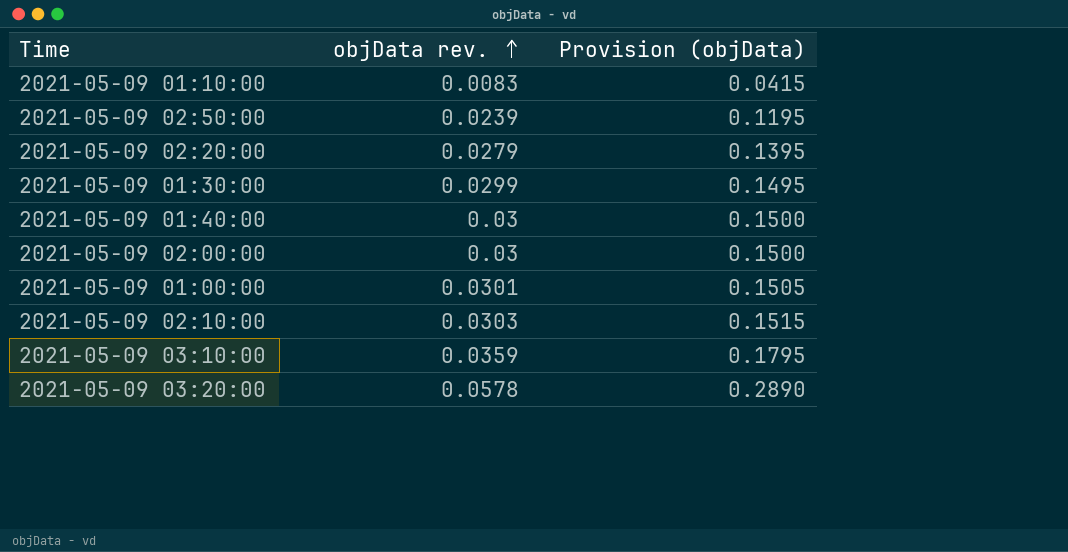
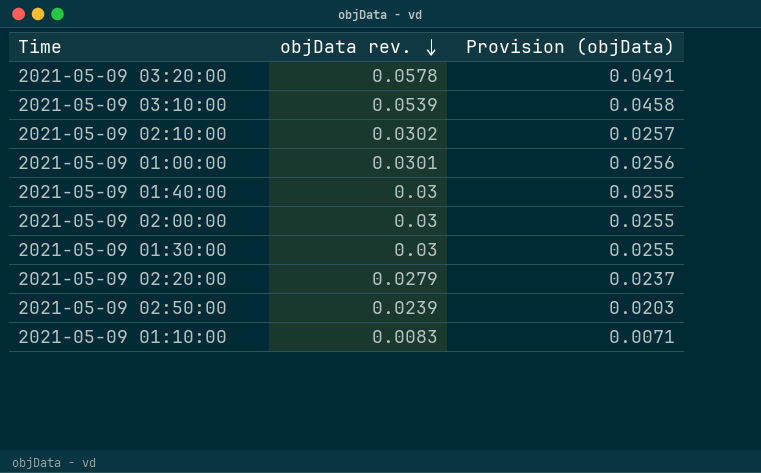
row order: objData rev. ascending -> objData rev. descending
column Provision (objData) | formula: [objData rev.] * 5 -> [objData rev.] * 0.85
2021-05-09 03:10:00 | objData rev.: 0.0359 -> 0.0539
2021-05-09 02:10:00 | objData rev.: 0.0303 -> 0.0302
2021-05-09 01:30:00 | objData rev.: 0.0299 -> 0.03

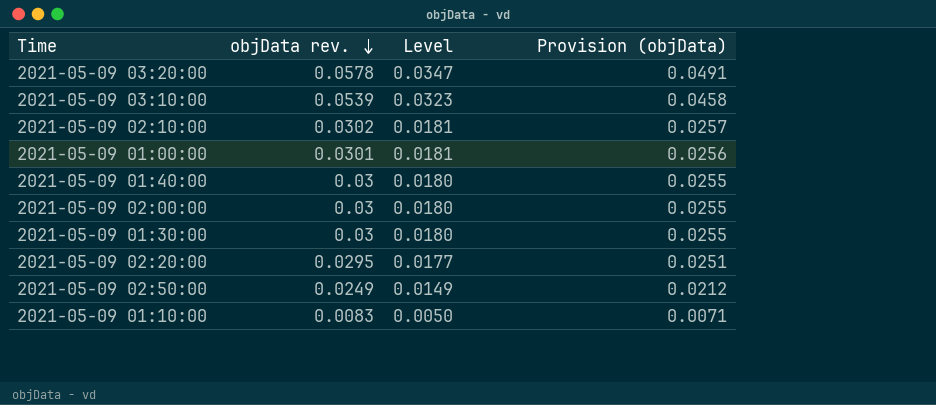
column Level | formula: none -> [objData rev.] * 0.6
2021-05-09 02:20:00 | objData rev.: 0.0279 -> 0.0295
2021-05-09 02:20:00 | Provision (objData): 0.0237 -> 0.0251
2021-05-09 02:50:00 | objData rev.: 0.0239 -> 0.0249
2021-05-09 02:50:00 | Provision (objData): 0.0203 -> 0.0212

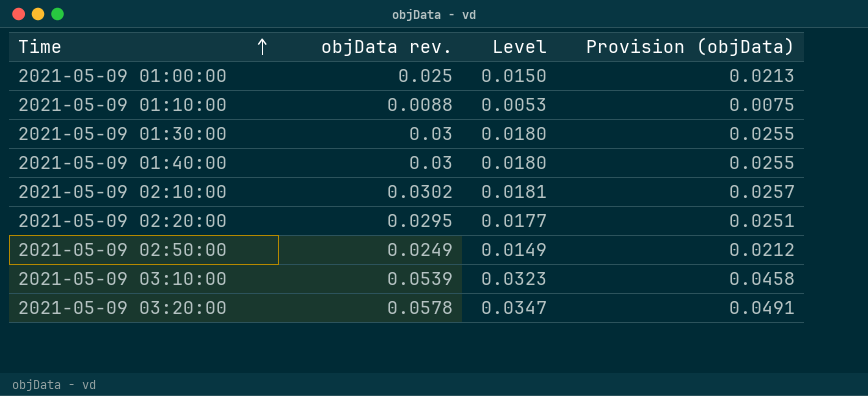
row order: objData rev. descending -> Time ascending
row 2021-05-09 02:00:00: 0.03 | 0.0180 | 0.0255 -> none
2021-05-09 01:00:00 | objData rev.: 0.0301 -> 0.025
2021-05-09 01:00:00 | Level: 0.0181 -> 0.0150
2021-05-09 01:00:00 | Provision (objData): 0.0256 -> 0.0213
2021-05-09 01:10:00 | objData rev.: 0.0083 -> 0.0088
2021-05-09 01:10:00 | Level: 0.0050 -> 0.0053
2021-05-09 01:10:00 | Provision (objData): 0.0071 -> 0.0075

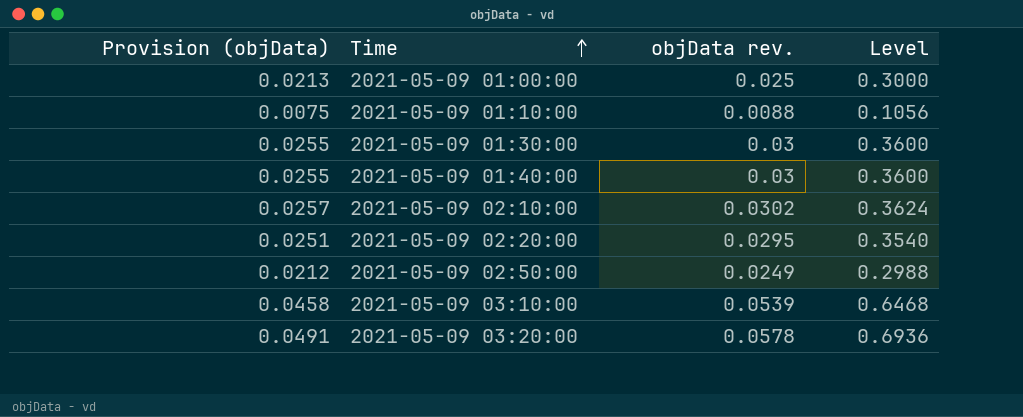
column Provision (objData) | position: 4 -> 1
column Level | formula: [objData rev.] * 0.6 -> [objData rev.] * 12

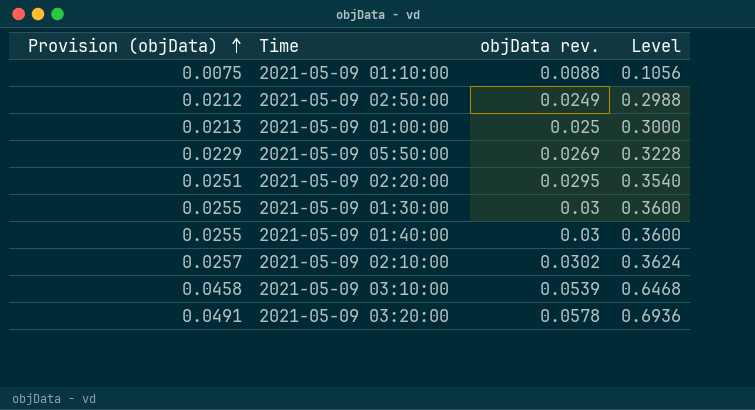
row order: Time ascending -> Provision (objData) ascending
row 2021-05-09 05:50:00: none -> 0.0229 | 0.0269 | 0.3228

